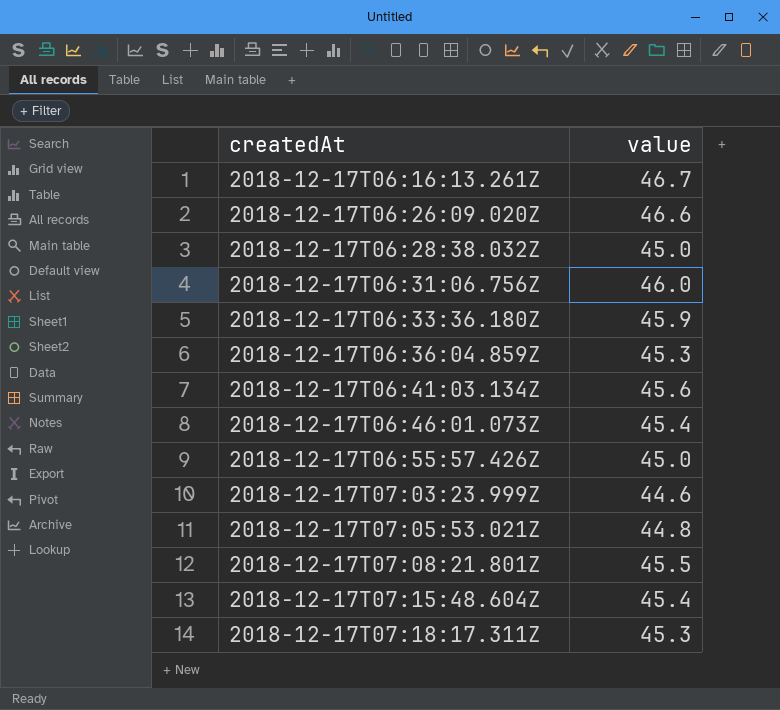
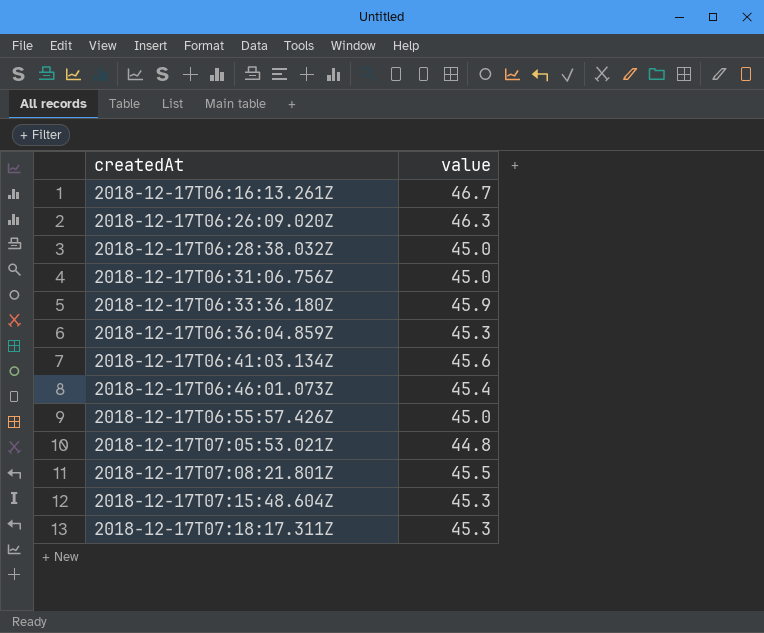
row 2018-12-17T07:03:23.999Z: 44.6 -> none
2018-12-17T06:26:09.020Z | value: 46.6 -> 46.3
2018-12-17T06:31:06.756Z | value: 46.0 -> 45.0
2018-12-17T07:15:48.604Z | value: 45.4 -> 45.3

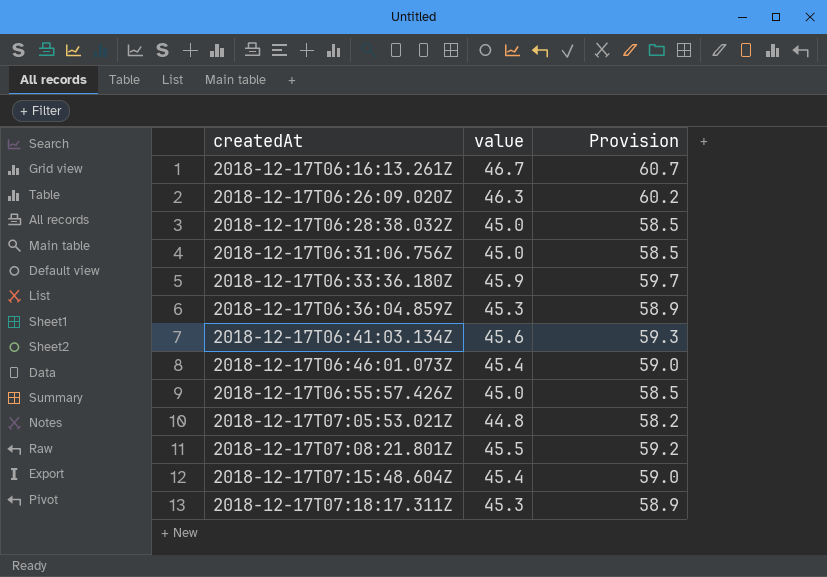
column Provision | formula: none -> [value] * 1.3
2018-12-17T07:15:48.604Z | value: 45.3 -> 45.4

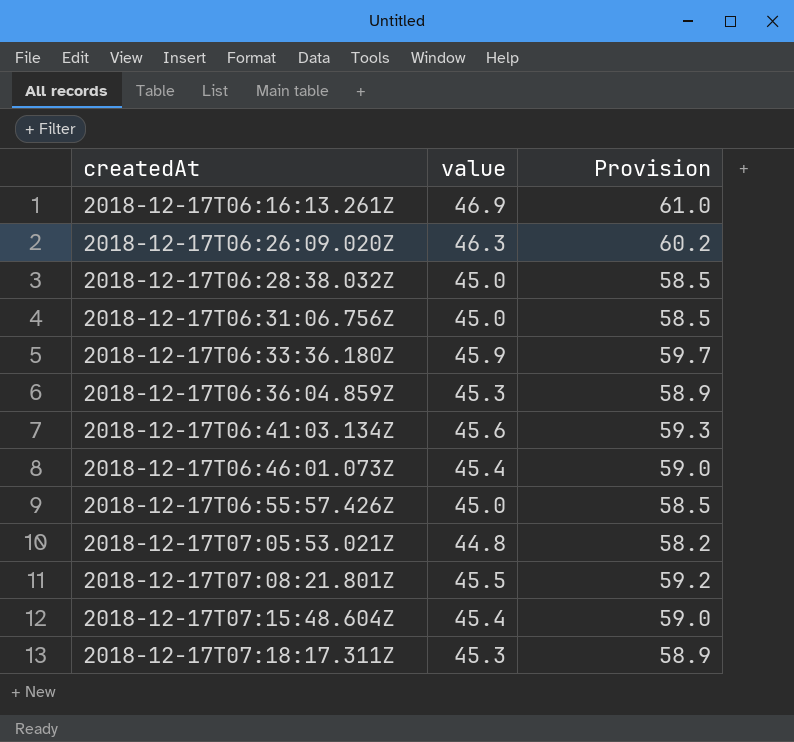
2018-12-17T06:16:13.261Z | value: 46.7 -> 46.9
2018-12-17T06:16:13.261Z | Provision: 60.7 -> 61.0

